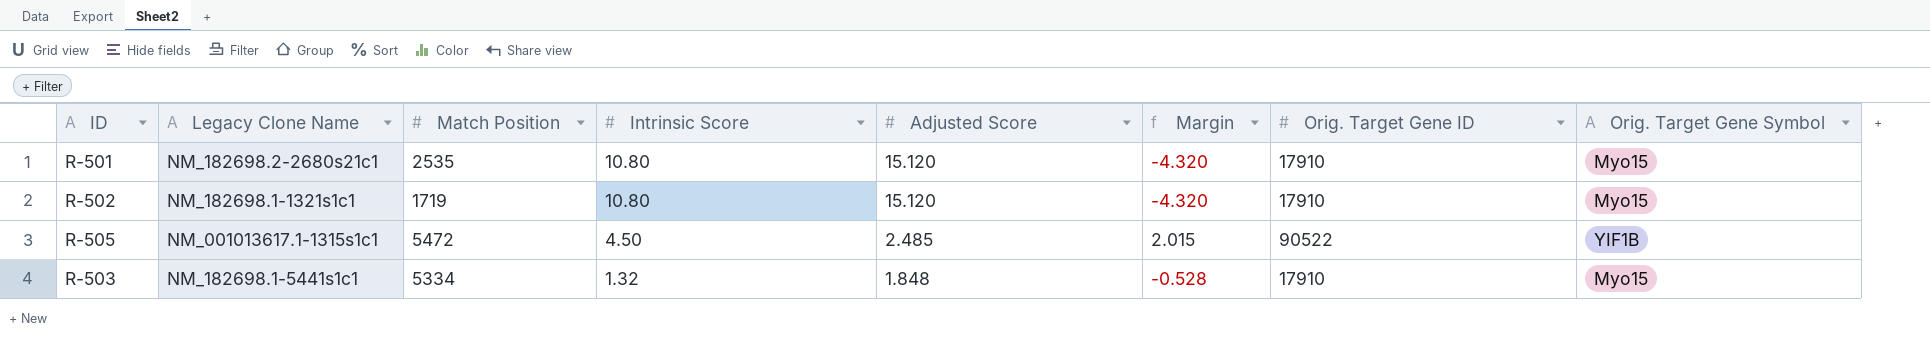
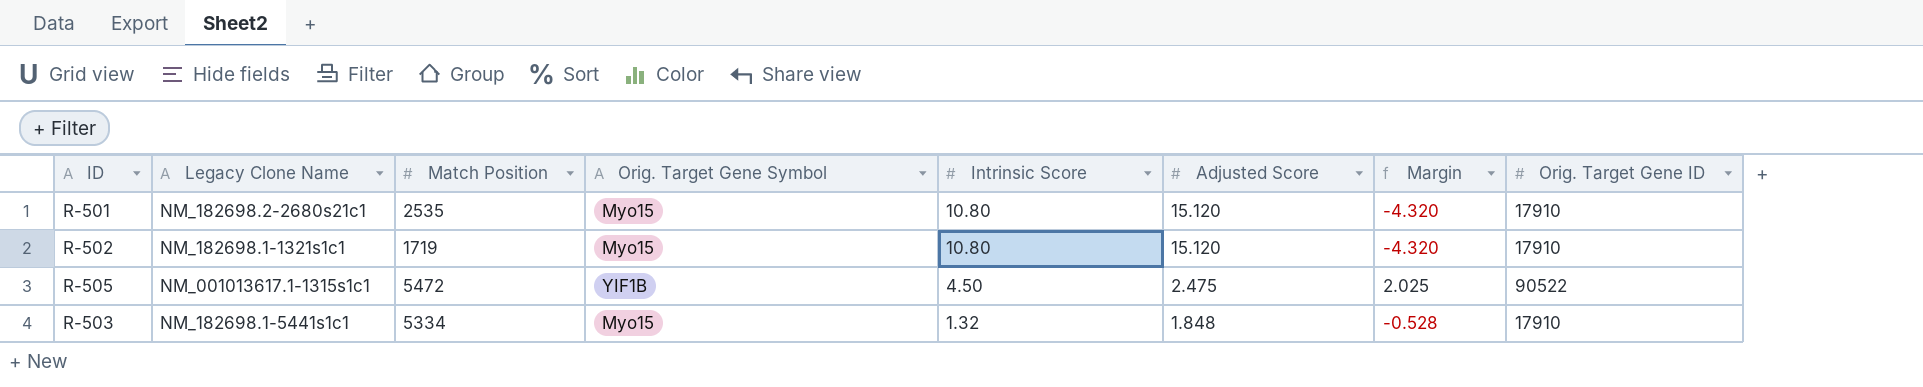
column Orig. Target Gene Symbol | position: 8 -> 4
R-505 | Adjusted Score: 2.485 -> 2.475
R-505 | Margin: 2.015 -> 2.025

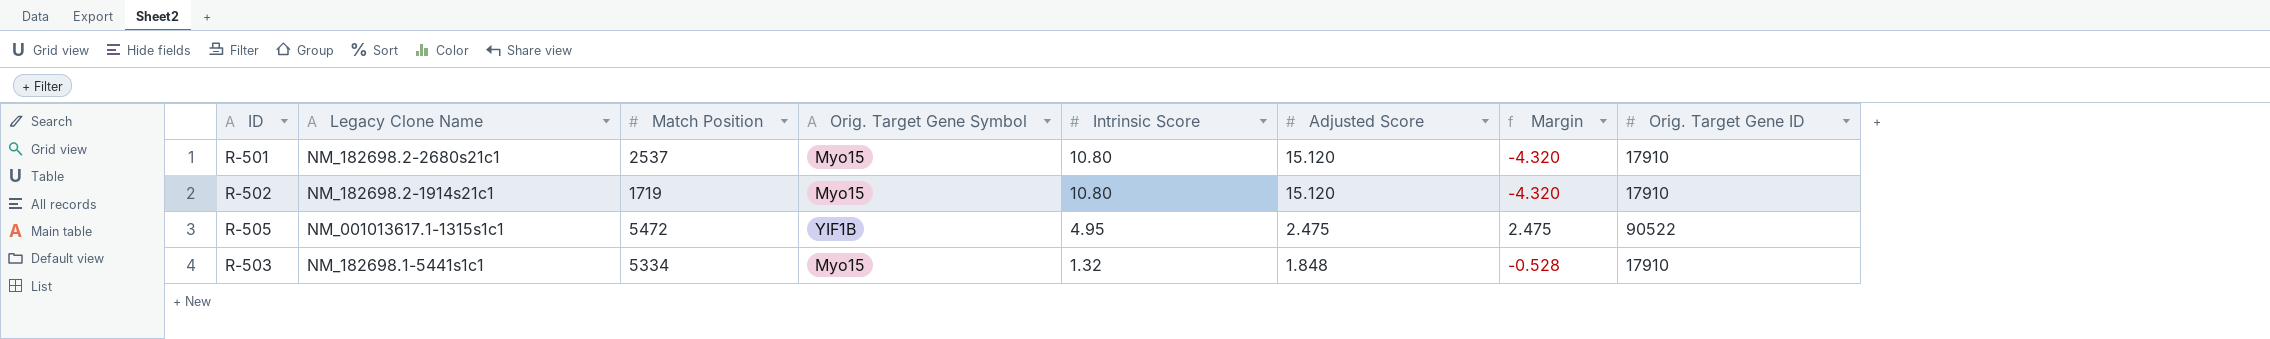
R-501 | Match Position: 2535 -> 2537
R-502 | Legacy Clone Name: NM_182698.1-1321s1c1 -> NM_182698.2-1914s21c1
R-505 | Intrinsic Score: 4.50 -> 4.95
R-505 | Margin: 2.025 -> 2.475

